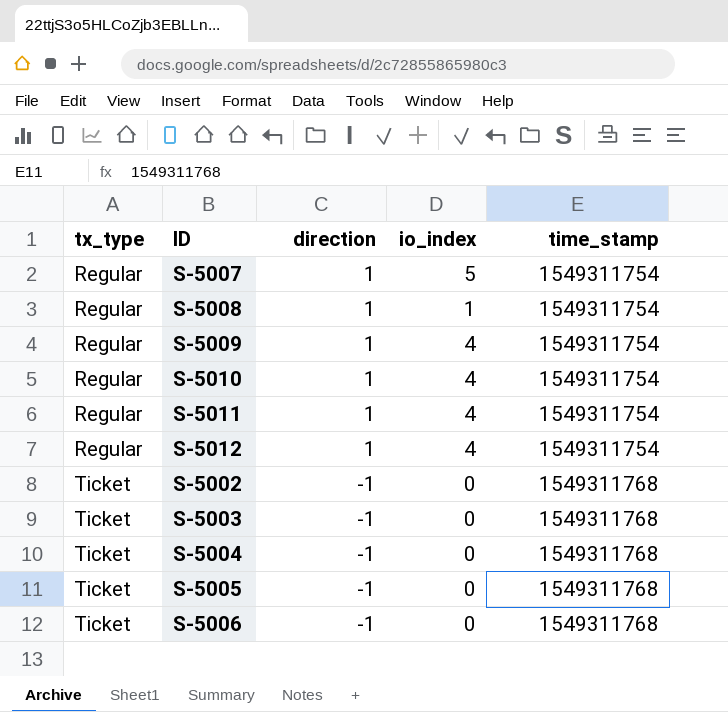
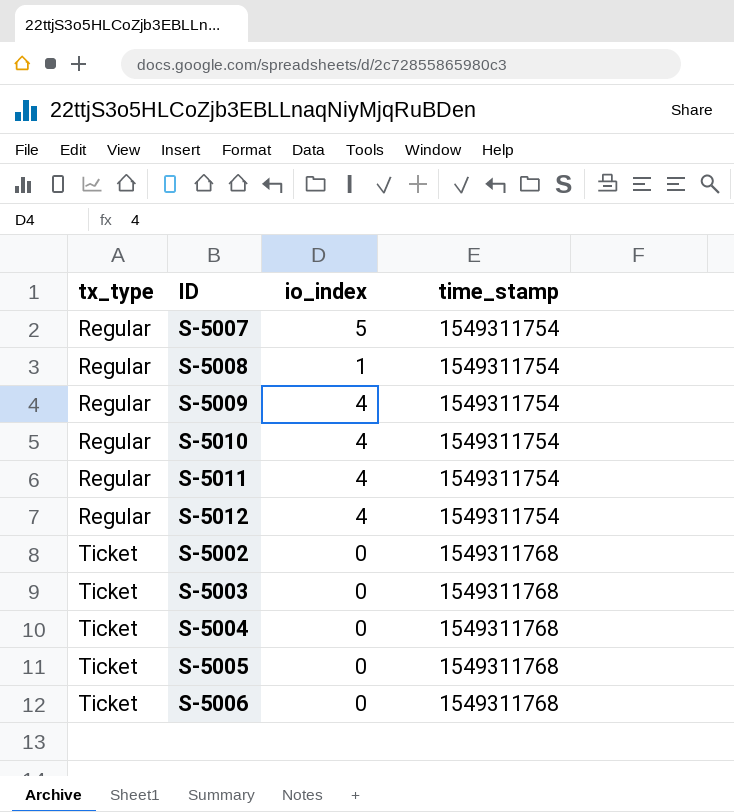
column direction | position: 3 -> none

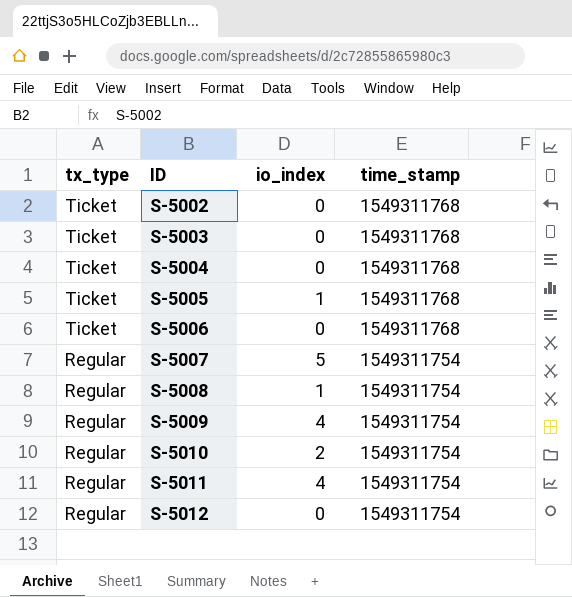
row order: tx_type ascending -> tx_type descending
S-5005 | io_index: 0 -> 1
S-5010 | io_index: 4 -> 2
S-5012 | io_index: 4 -> 0

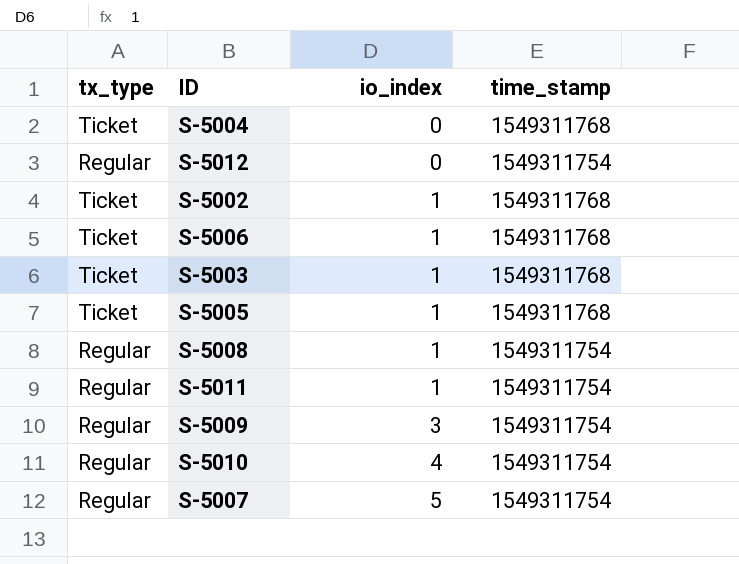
row order: tx_type descending -> io_index ascending
S-5002 | io_index: 0 -> 1
S-5006 | io_index: 0 -> 1
S-5003 | io_index: 0 -> 1
S-5011 | io_index: 4 -> 1
S-5009 | io_index: 4 -> 3
S-5010 | io_index: 2 -> 4

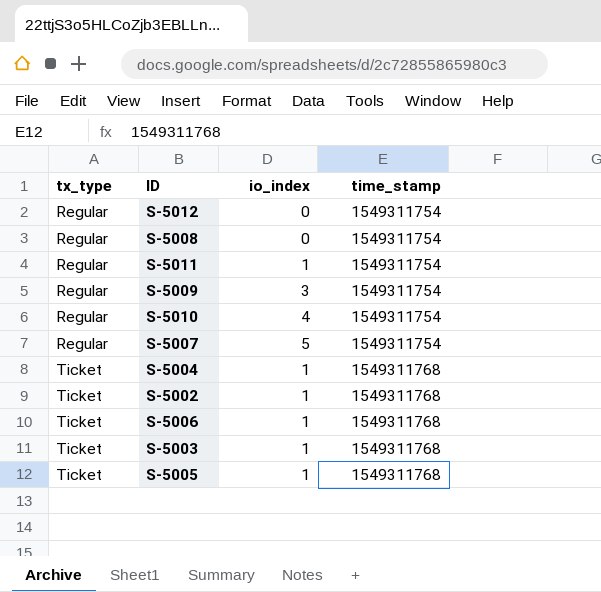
row order: io_index ascending -> tx_type ascending
S-5008 | io_index: 1 -> 0
S-5004 | io_index: 0 -> 1

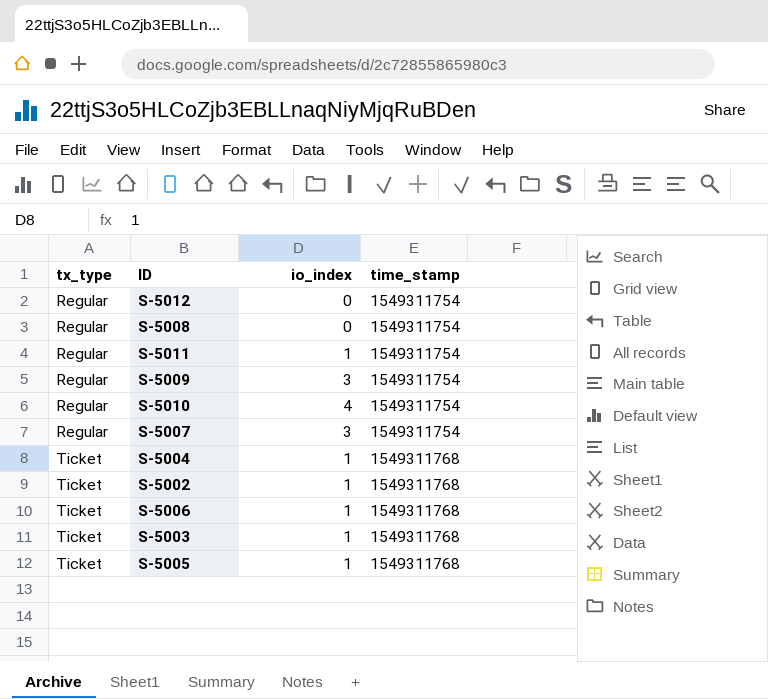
S-5007 | io_index: 5 -> 3

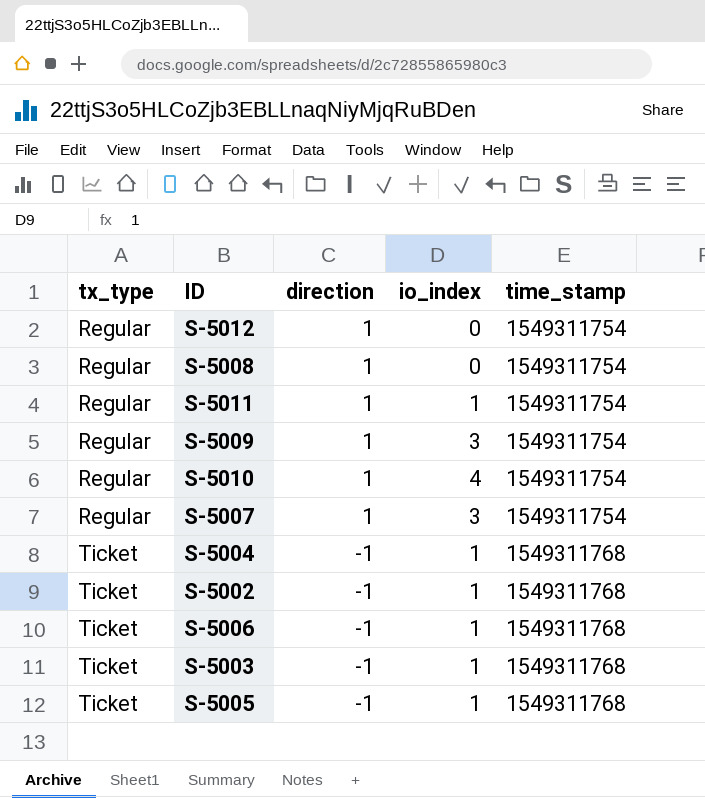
column direction | position: none -> 3

